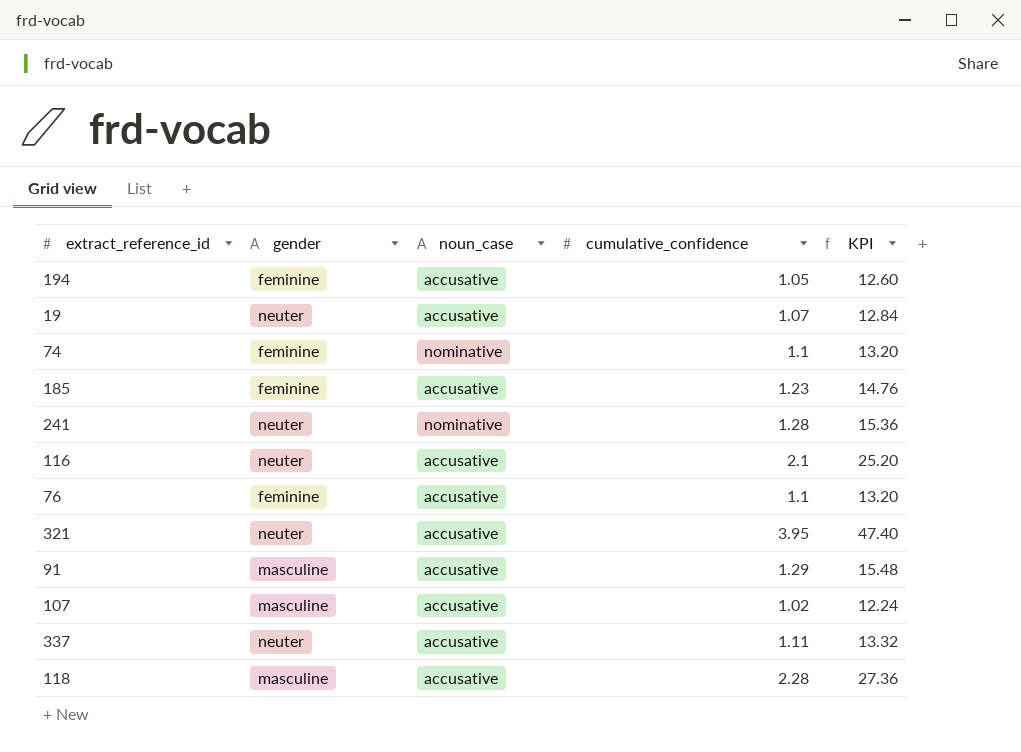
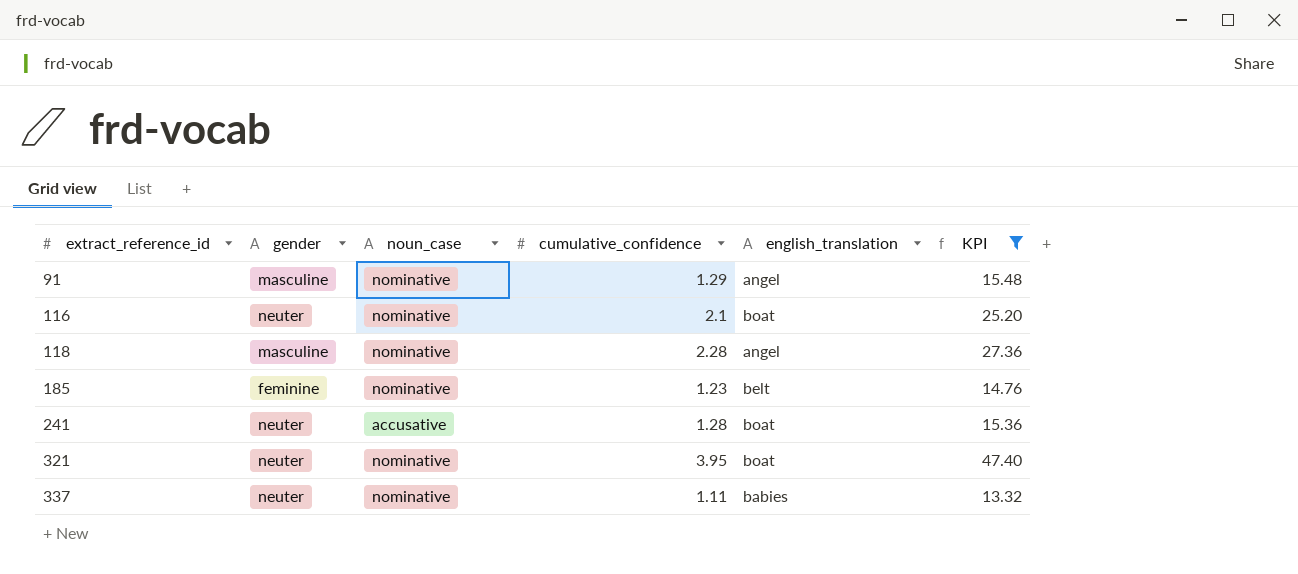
filter: none -> KPI >= 13.32
row order: none -> extract_reference_id ascending
column english_translation | position: none -> 5
91 | noun_case: accusative -> nominative
116 | noun_case: accusative -> nominative
118 | noun_case: accusative -> nominative
185 | noun_case: accusative -> nominative
241 | noun_case: nominative -> accusative
321 | noun_case: accusative -> nominative
337 | noun_case: accusative -> nominative

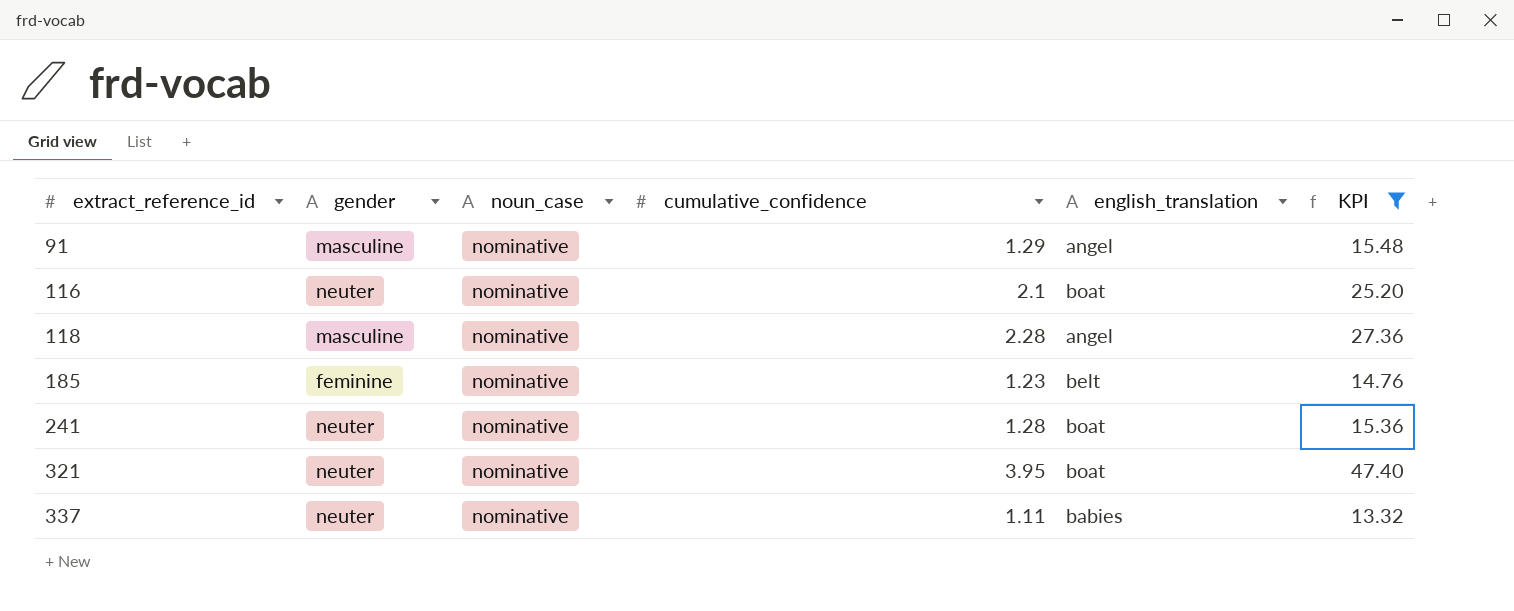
241 | noun_case: accusative -> nominative

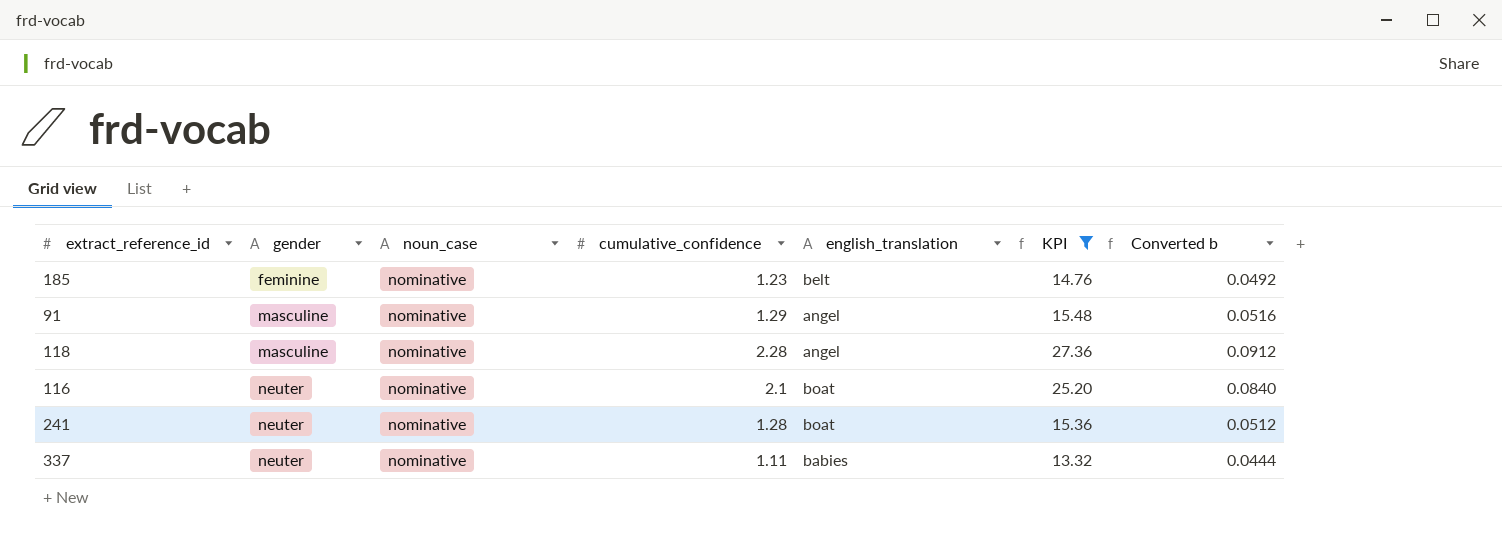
row order: extract_reference_id ascending -> gender ascending
column Converted b | formula: none -> [cumulative_confidence] * 0.04
row 321: neuter | nominative | 3.95 | boat | 47.40 -> none

